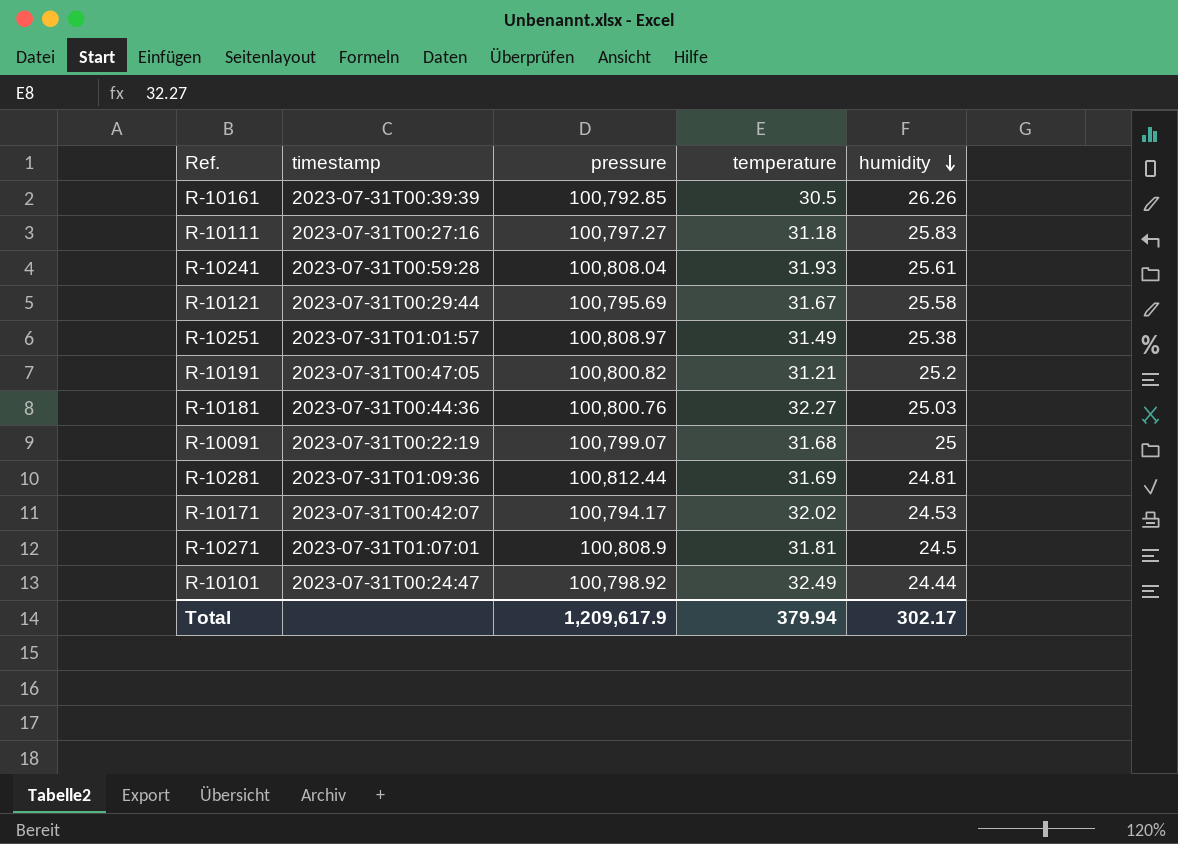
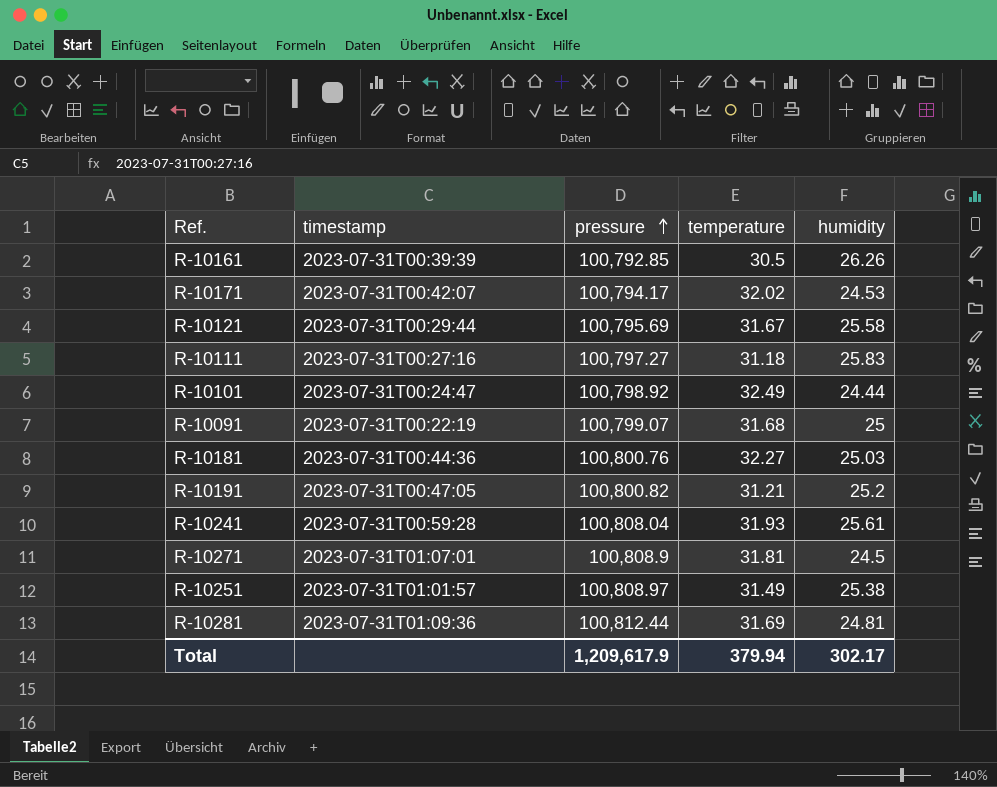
row order: humidity descending -> pressure ascending

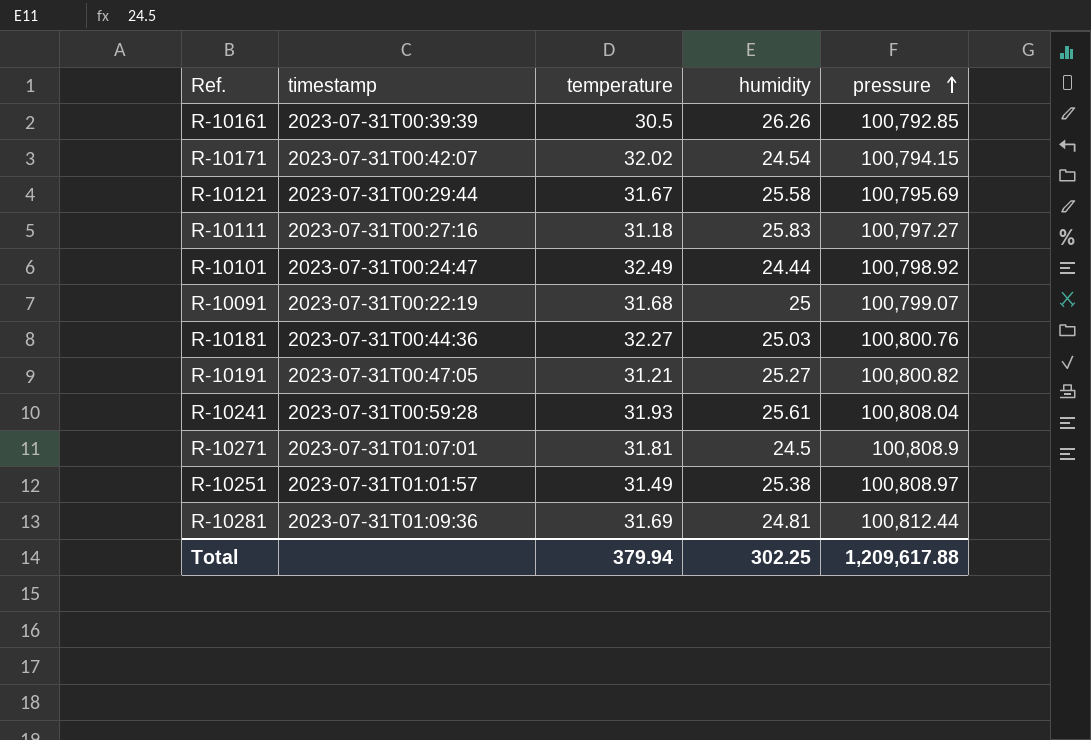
column pressure | position: 3 -> 5
R-10171 | humidity: 24.53 -> 24.54
R-10171 | pressure: 100,794.17 -> 100,794.15
R-10191 | humidity: 25.2 -> 25.27
Total | humidity: 302.17 -> 302.25
Total | pressure: 1,209,617.9 -> 1,209,617.88

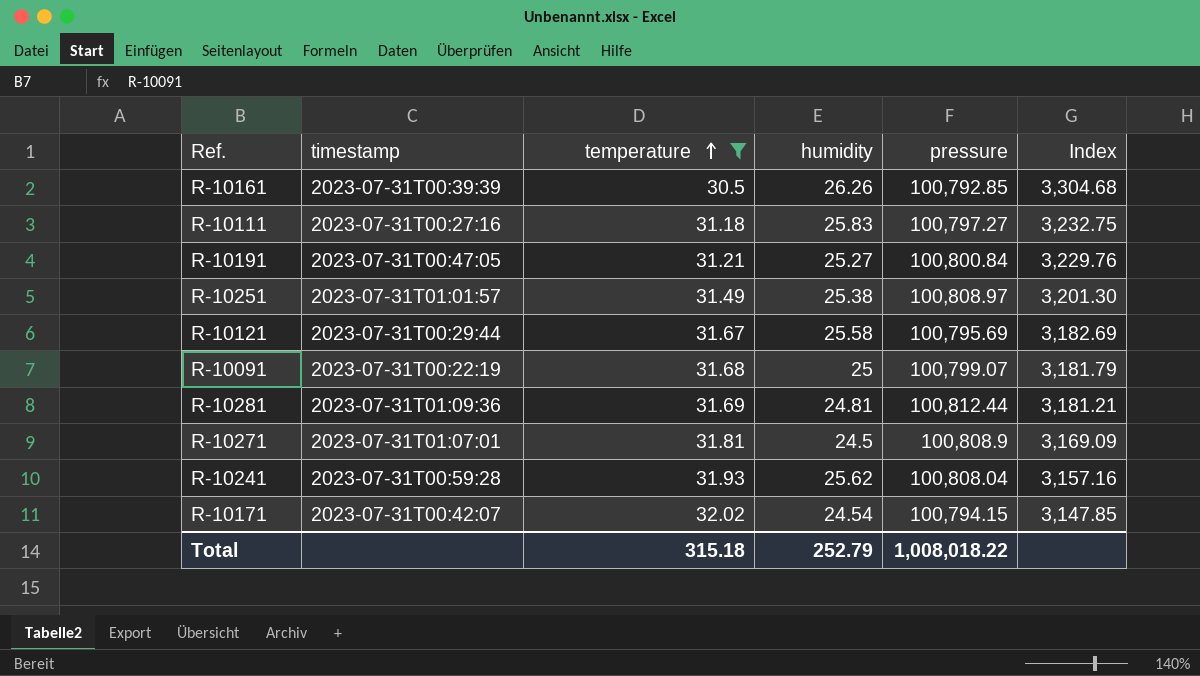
filter: none -> temperature <= 32.02
row order: pressure ascending -> temperature ascending
column Index | formula: none -> [pressure] / [temperature]
R-10191 | pressure: 100,800.82 -> 100,800.84
R-10241 | humidity: 25.61 -> 25.62
Total | temperature: 379.94 -> 315.18
Total | humidity: 302.25 -> 252.79
Total | pressure: 1,209,617.88 -> 1,008,018.22

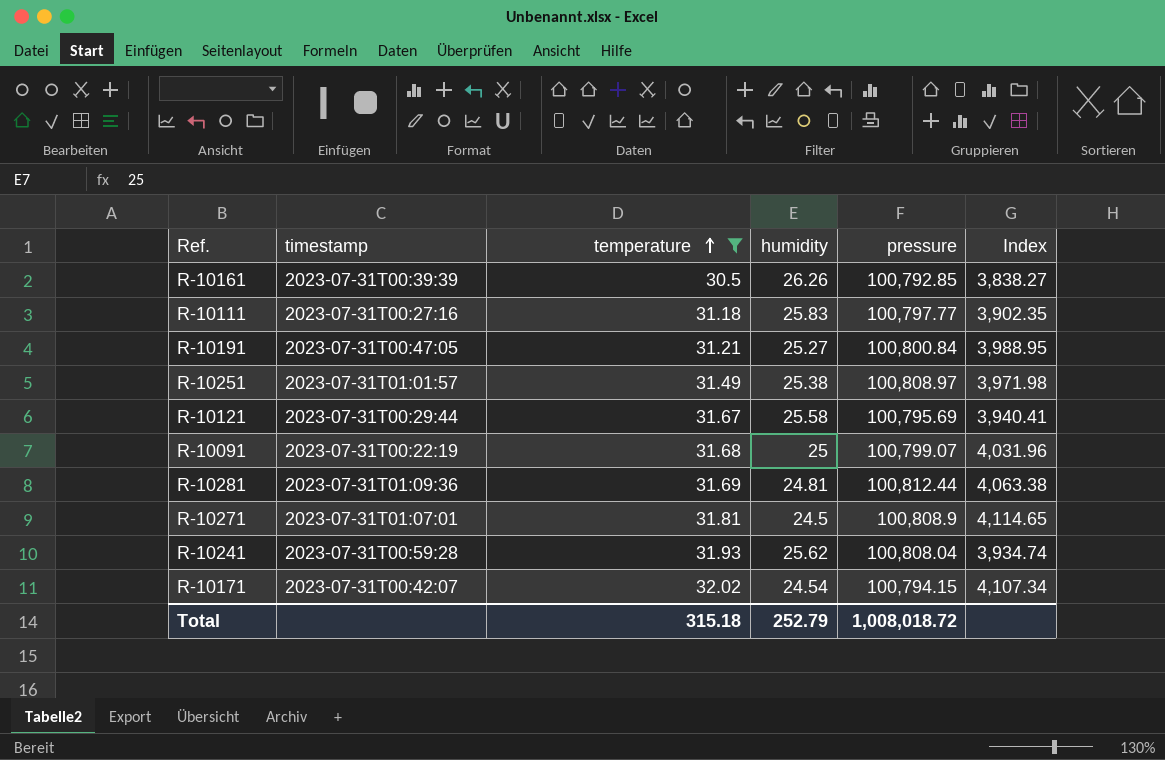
column Index | formula: [pressure] / [temperature] -> [pressure] / [humidity]
R-10111 | pressure: 100,797.27 -> 100,797.77
Total | pressure: 1,008,018.22 -> 1,008,018.72

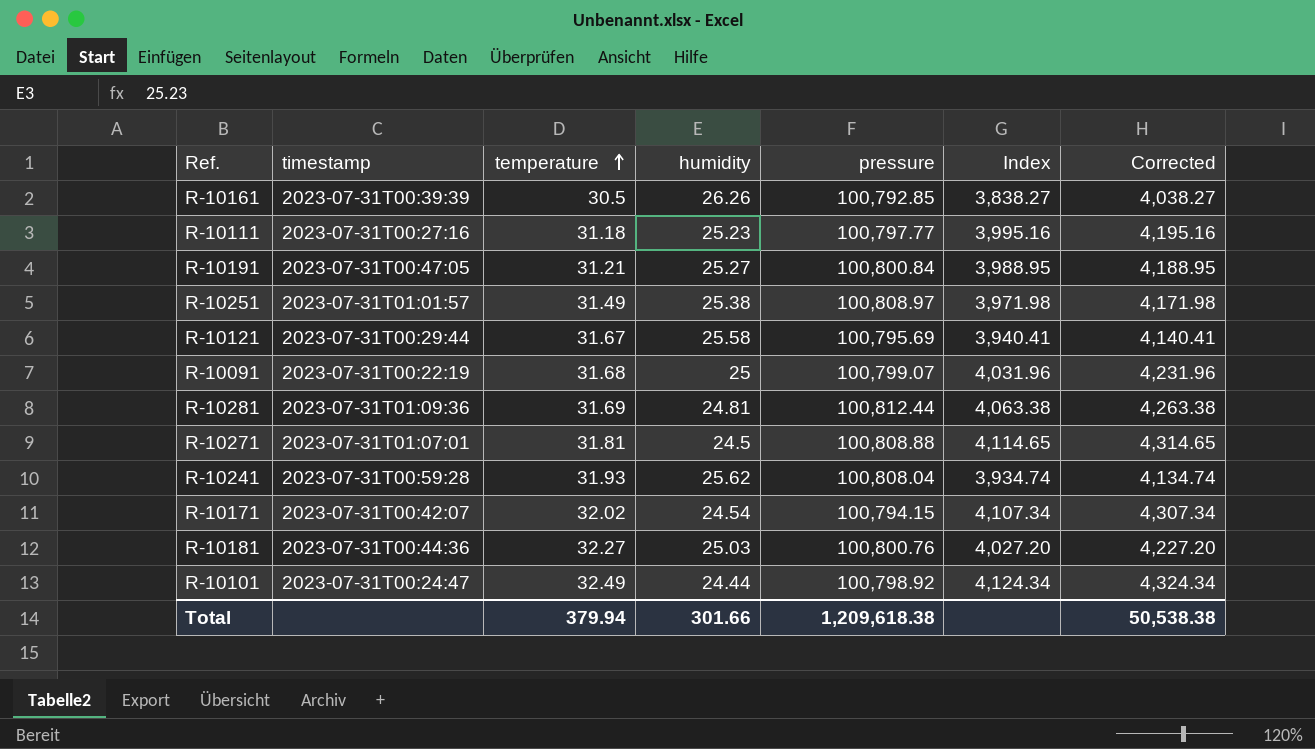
filter: temperature <= 32.02 -> none
column Corrected | formula: none -> [Index] + 200
R-10111 | humidity: 25.83 -> 25.23
R-10111 | Index: 3,902.35 -> 3,995.16
R-10271 | pressure: 100,808.9 -> 100,808.88
Total | temperature: 315.18 -> 379.94
Total | humidity: 252.79 -> 301.66
Total | pressure: 1,008,018.72 -> 1,209,618.38

